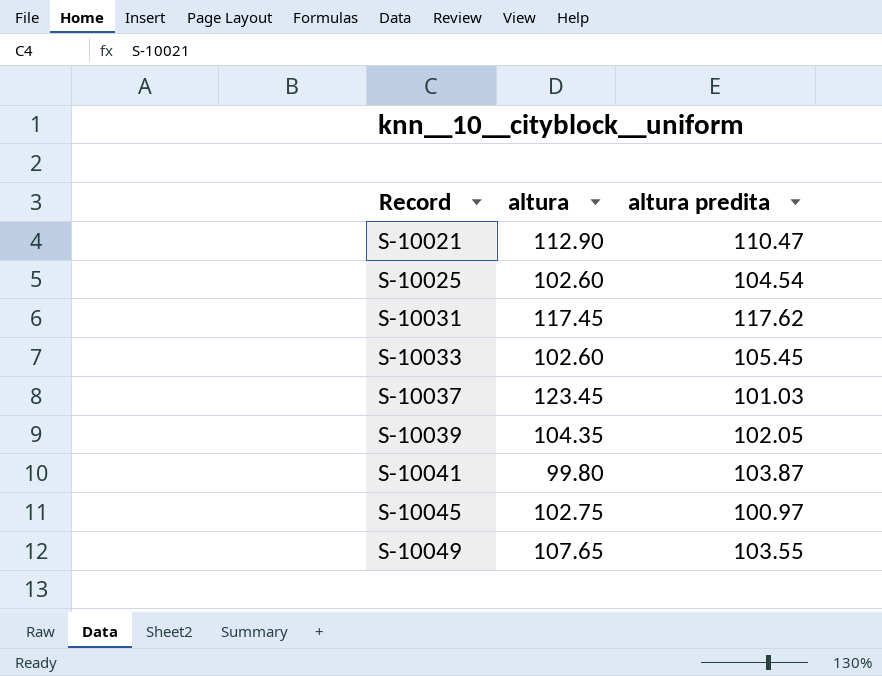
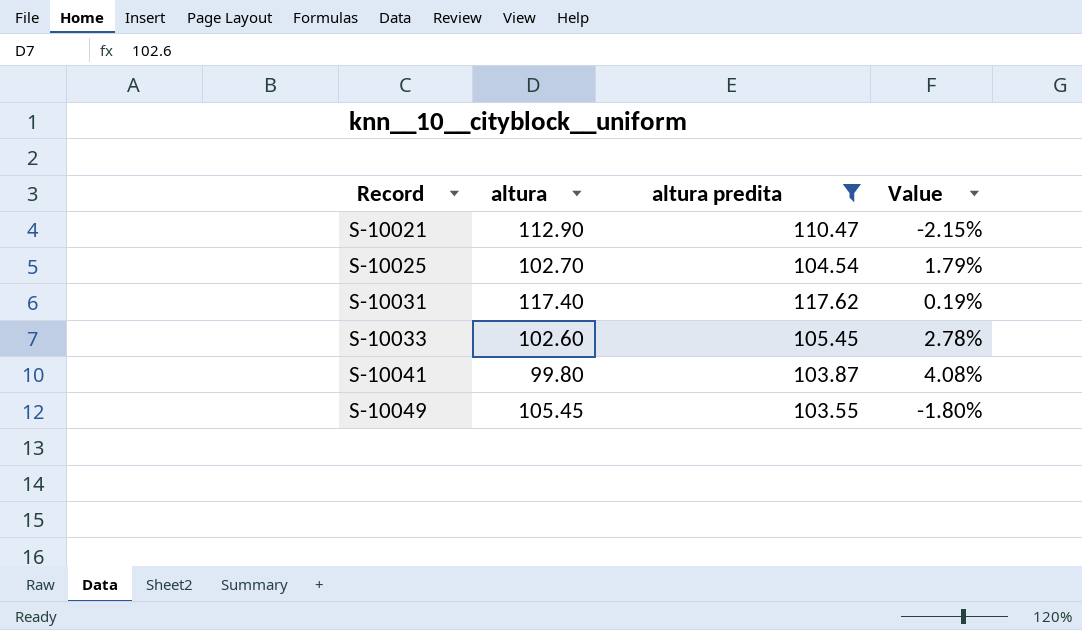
filter: none -> altura predita >= 103.55
column Value | formula: none -> ([altura predita] - [altura]) / [altura]
S-10025 | altura: 102.60 -> 102.70
S-10031 | altura: 117.45 -> 117.40
S-10049 | altura: 107.65 -> 105.45

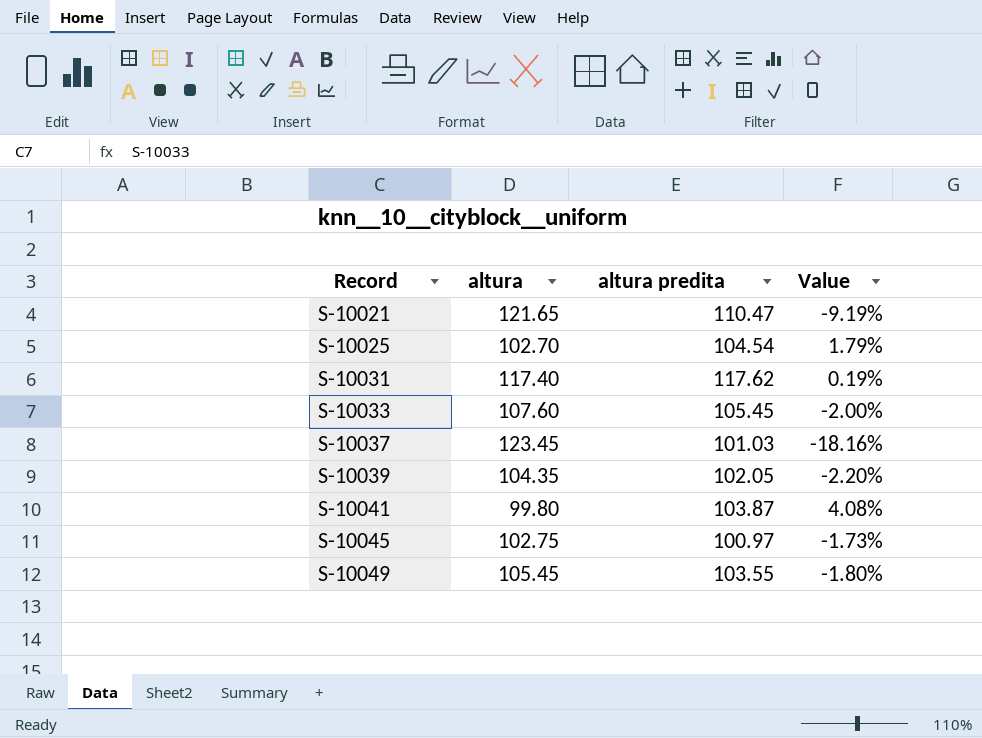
filter: altura predita >= 103.55 -> none
S-10021 | altura: 112.90 -> 121.65
S-10021 | Value: -2.15% -> -9.19%
S-10033 | altura: 102.60 -> 107.60
S-10033 | Value: 2.78% -> -2.00%

